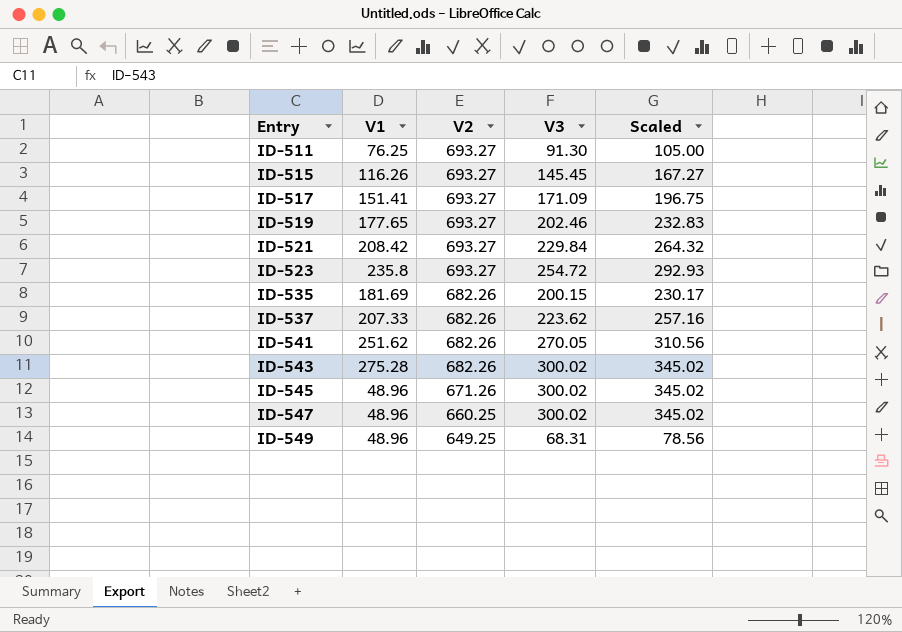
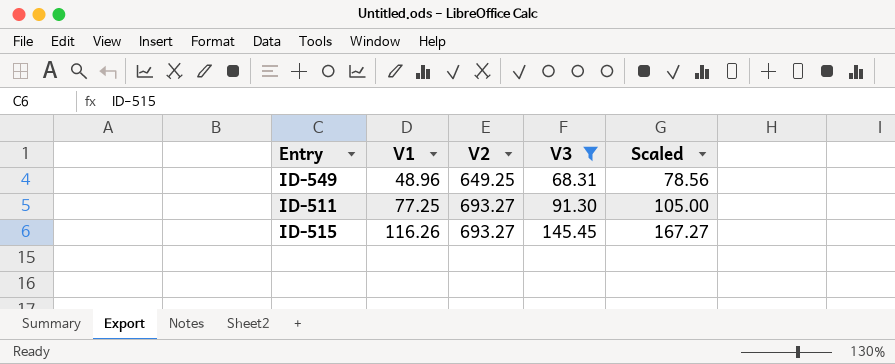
filter: none -> V3 <= 145.45
row order: Entry ascending -> V1 ascending
ID-511 | V1: 76.25 -> 77.25

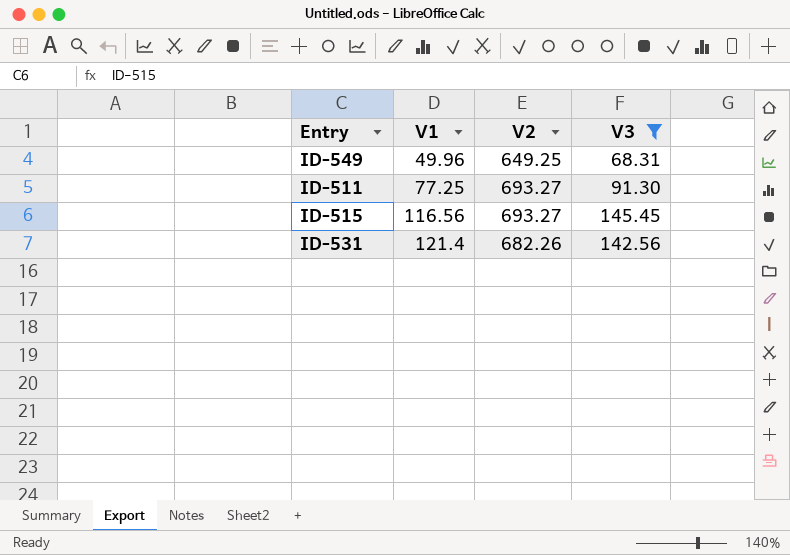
column Scaled | formula: [V3] * 1.15 -> none
ID-549 | V1: 48.96 -> 49.96
ID-515 | V1: 116.26 -> 116.56
row ID-531: none -> 121.4 | 682.26 | 142.56

